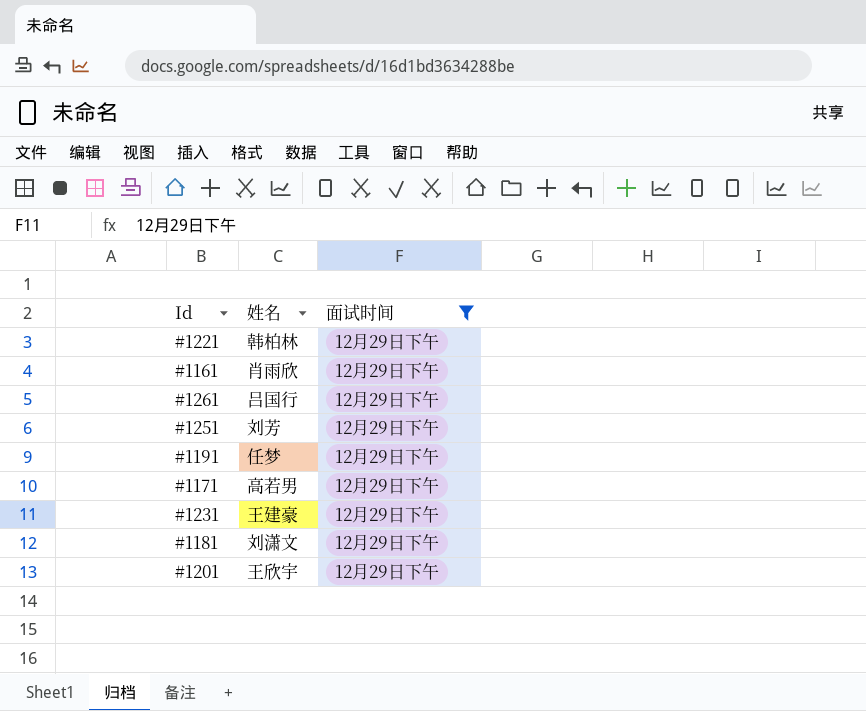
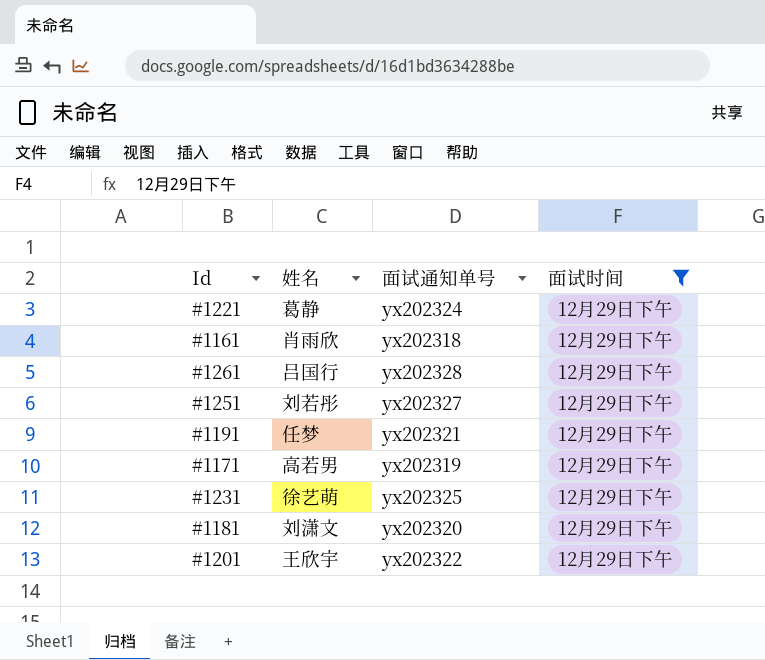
column 面试通知单号 | position: none -> 3
#1221 | 姓名: 韩柏林 -> 葛静
#1251 | 姓名: 刘芳 -> 刘若彤
#1231 | 姓名: 王建豪 -> 徐艺萌

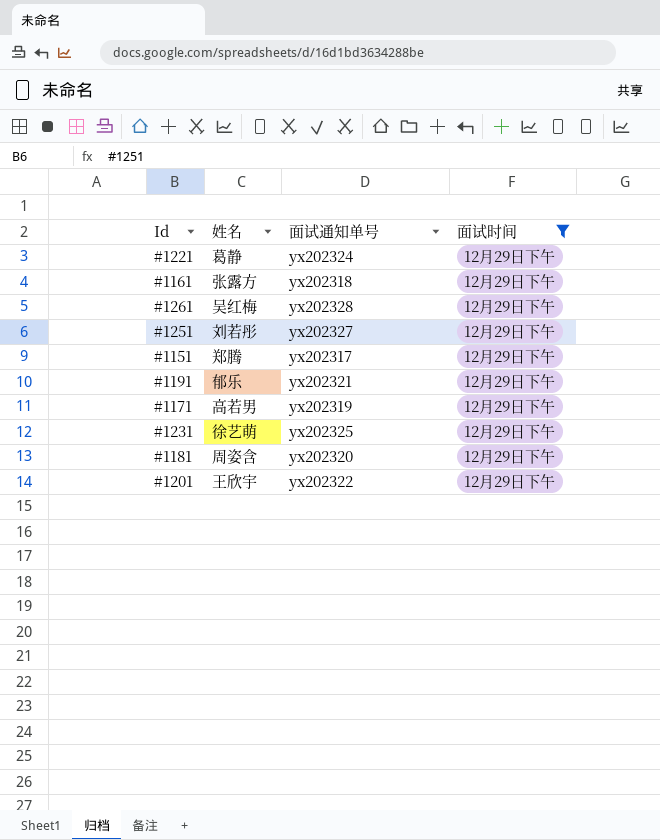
#1161 | 姓名: 肖雨欣 -> 张露方
#1261 | 姓名: 吕国行 -> 吴红梅
row #1151: none -> 郑腾 | yx202317 | 12月29日下午
#1191 | 姓名: 任梦 -> 郁乐
#1181 | 姓名: 刘潇文 -> 周姿含

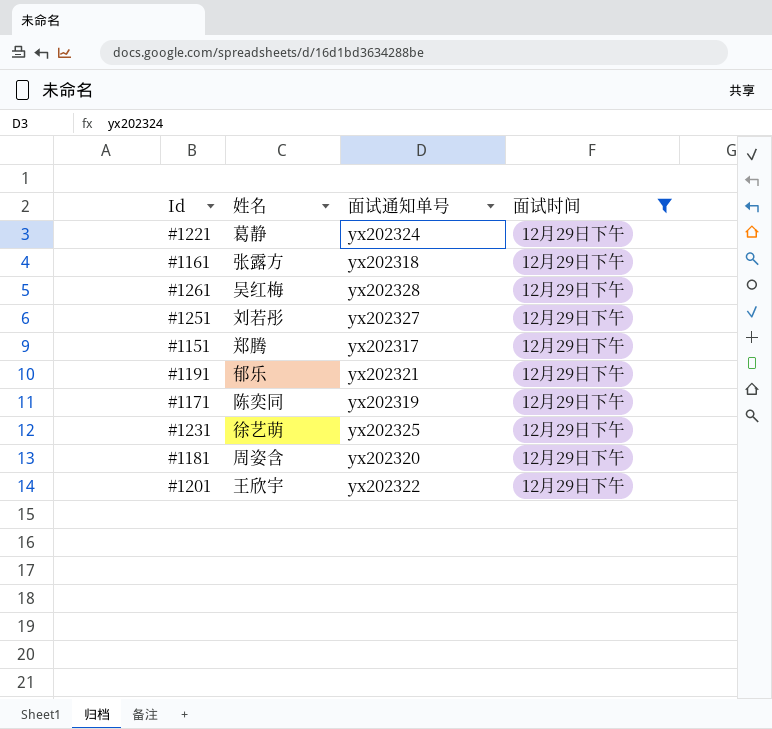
#1171 | 姓名: 高若男 -> 陈奕同

